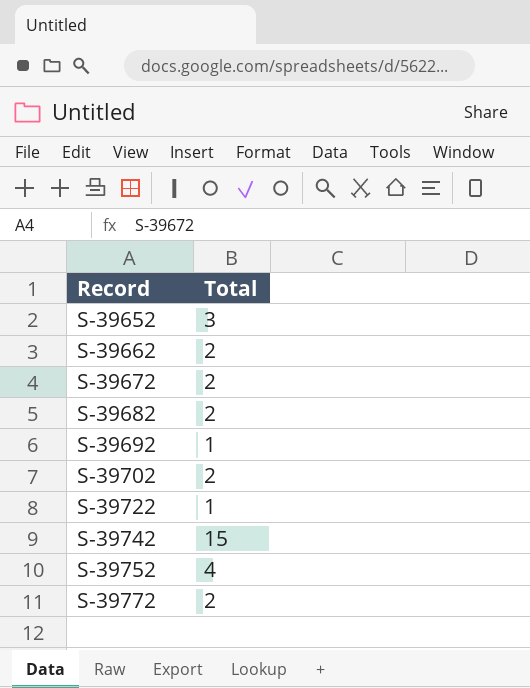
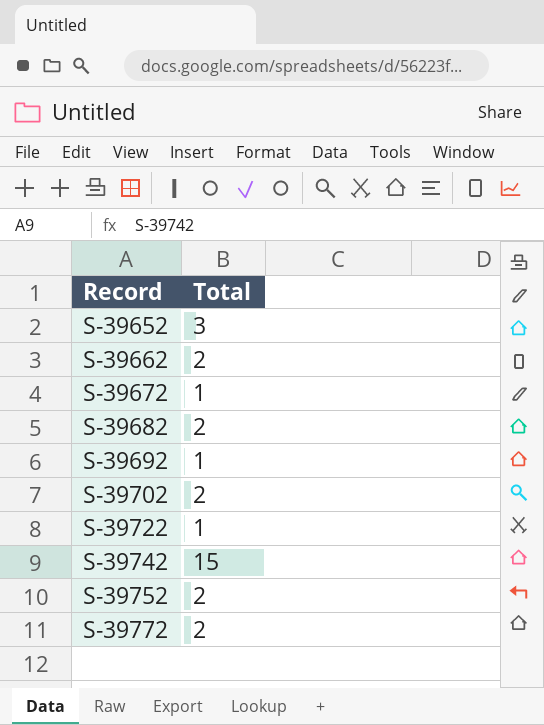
S-39672 | Total: 2 -> 1
S-39752 | Total: 4 -> 2

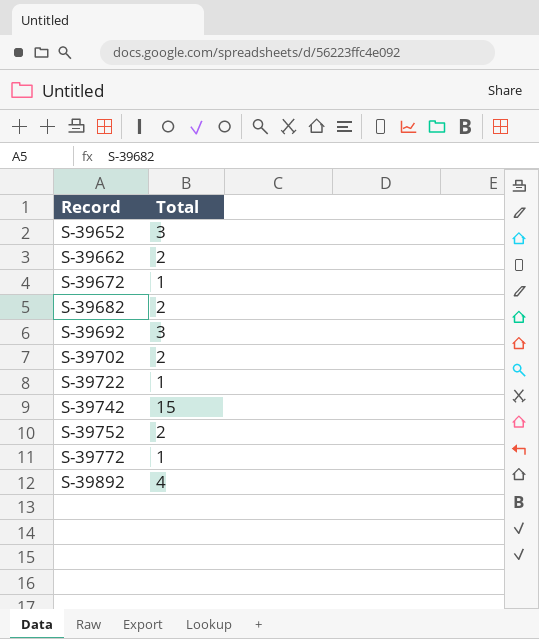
S-39692 | Total: 1 -> 3
S-39772 | Total: 2 -> 1
row S-39892: none -> 4

